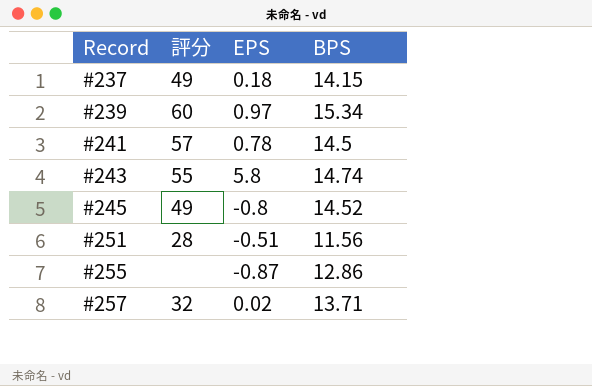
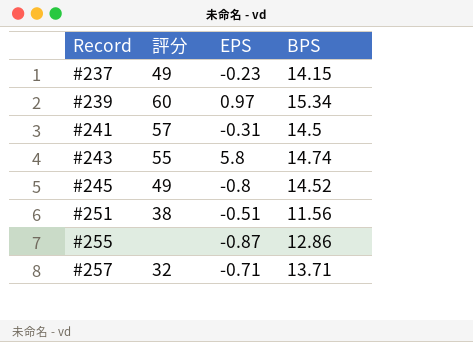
#237 | EPS: 0.18 -> -0.23
#241 | EPS: 0.78 -> -0.31
#251 | 評分: 28 -> 38
#257 | EPS: 0.02 -> -0.71

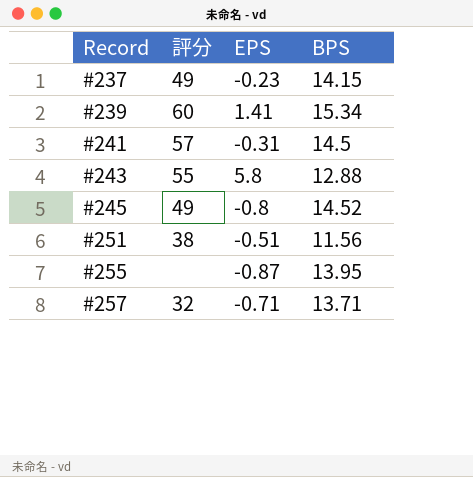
#239 | EPS: 0.97 -> 1.41
#243 | BPS: 14.74 -> 12.88
#255 | BPS: 12.86 -> 13.95

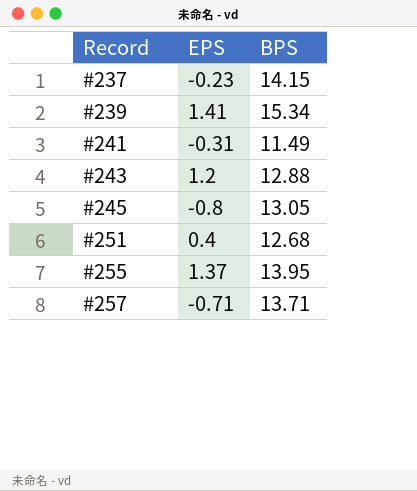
column 評分 | position: 2 -> none
#241 | BPS: 14.5 -> 11.49
#243 | EPS: 5.8 -> 1.2
#245 | BPS: 14.52 -> 13.05
#251 | EPS: -0.51 -> 0.4
#251 | BPS: 11.56 -> 12.68
#255 | EPS: -0.87 -> 1.37

